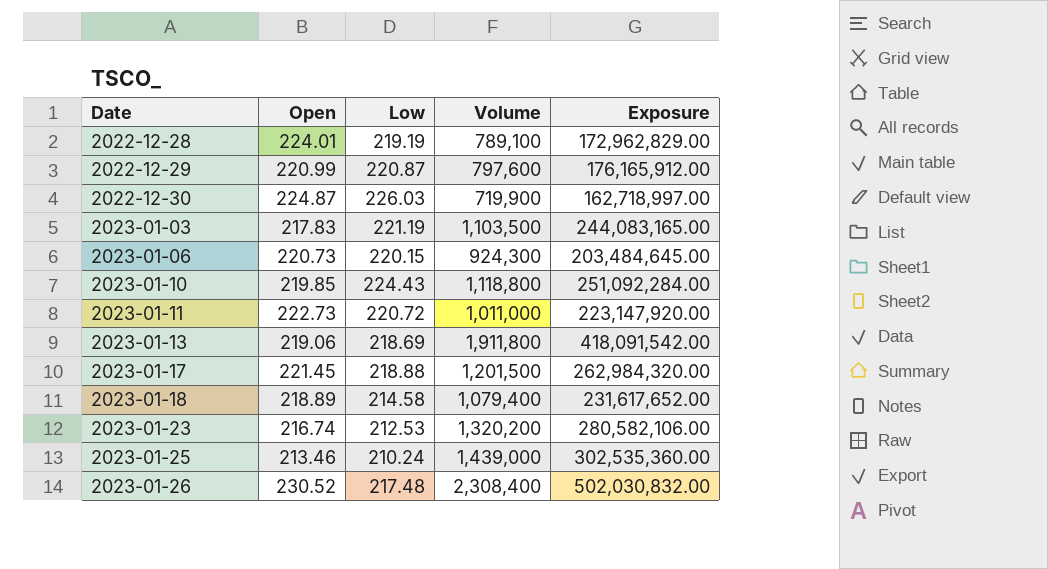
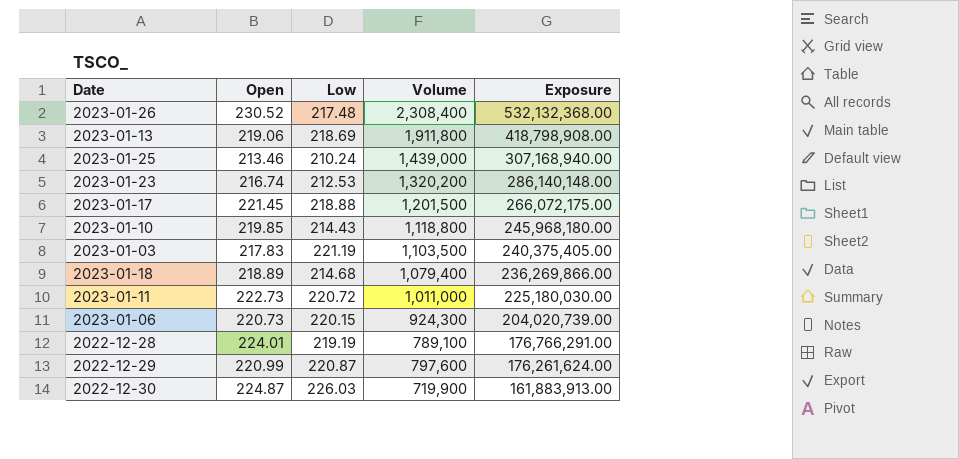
row order: Date ascending -> Exposure descending
column Exposure | formula: [Low] * [Volume] -> [Open] * [Volume]
2023-01-10 | Low: 224.43 -> 214.43
2023-01-18 | Low: 214.58 -> 214.68

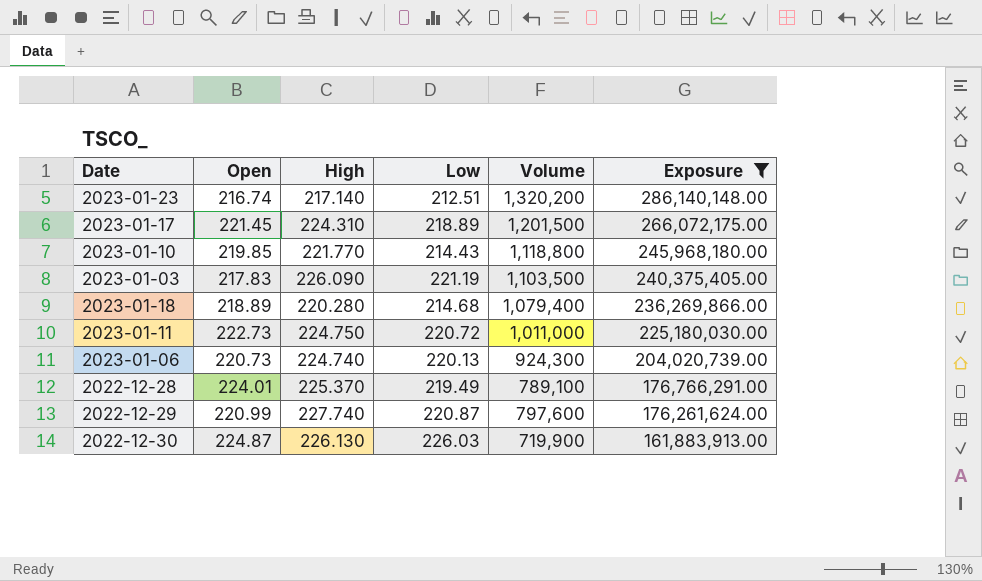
filter: none -> Exposure <= 286,140,148.00
column High | position: none -> 3
2023-01-23 | Low: 212.53 -> 212.51
2023-01-17 | Low: 218.88 -> 218.89
2023-01-06 | Low: 220.15 -> 220.13
2022-12-28 | Low: 219.19 -> 219.49

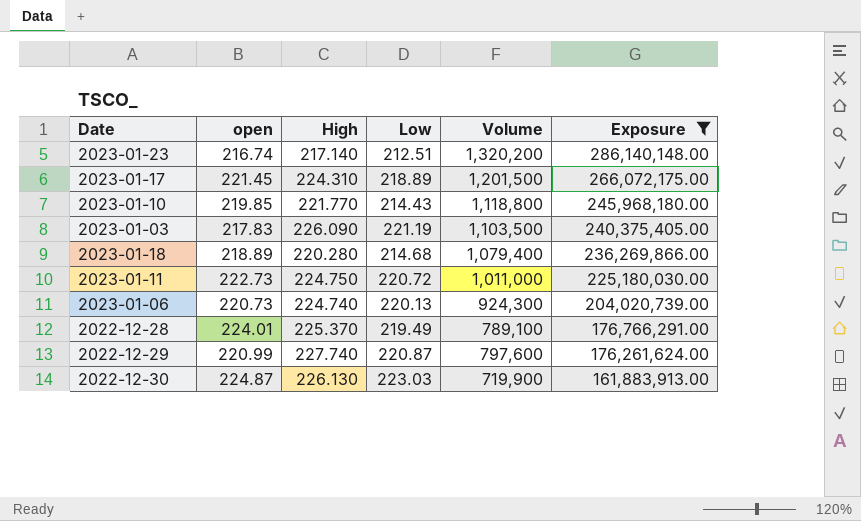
column name: Open -> open
2022-12-30 | Low: 226.03 -> 223.03

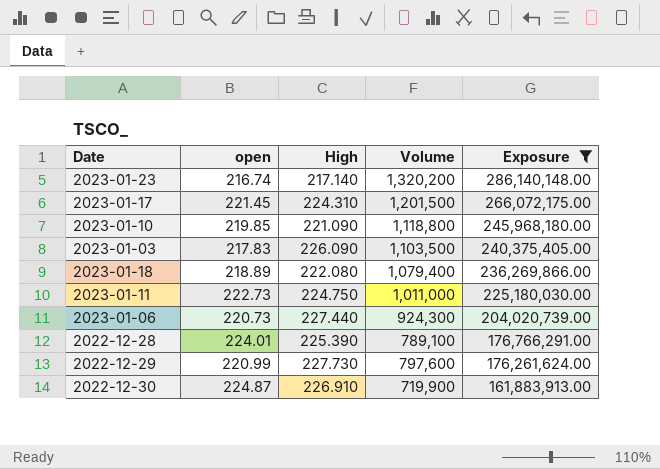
column Low | position: 4 -> none
2023-01-10 | High: 221.770 -> 221.090
2023-01-18 | High: 220.280 -> 222.080
2023-01-06 | High: 224.740 -> 227.440
2022-12-28 | High: 225.370 -> 225.390
2022-12-29 | High: 227.740 -> 227.730
2022-12-30 | High: 226.130 -> 226.910

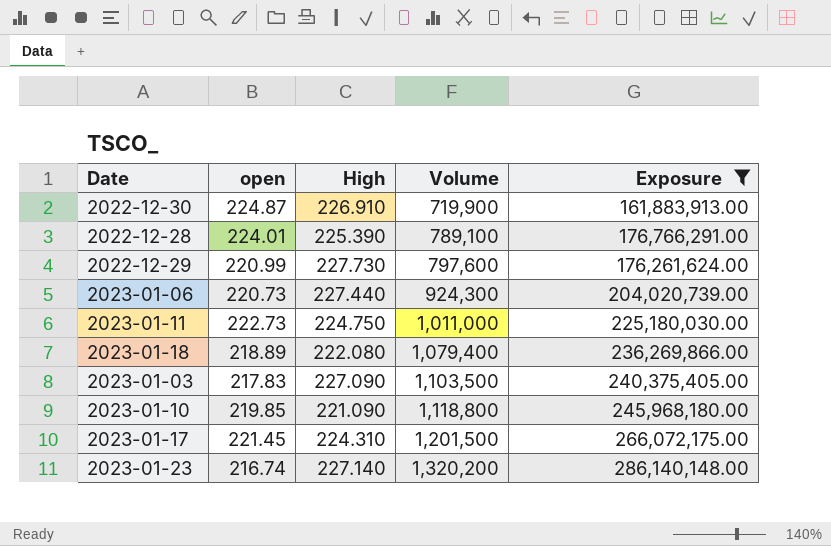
row order: Exposure descending -> Volume ascending
2023-01-03 | High: 226.090 -> 227.090
2023-01-23 | High: 217.140 -> 227.140

